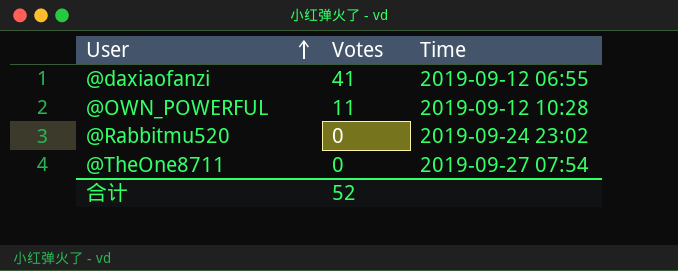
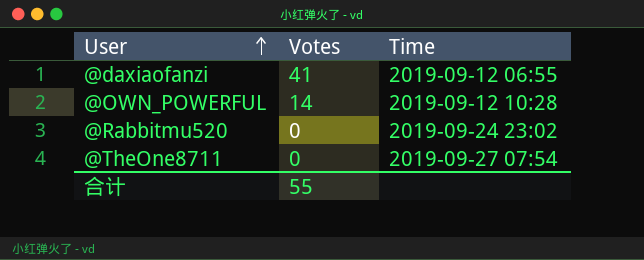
@OWN_POWERFUL | Votes: 11 -> 14
合计 | Votes: 52 -> 55

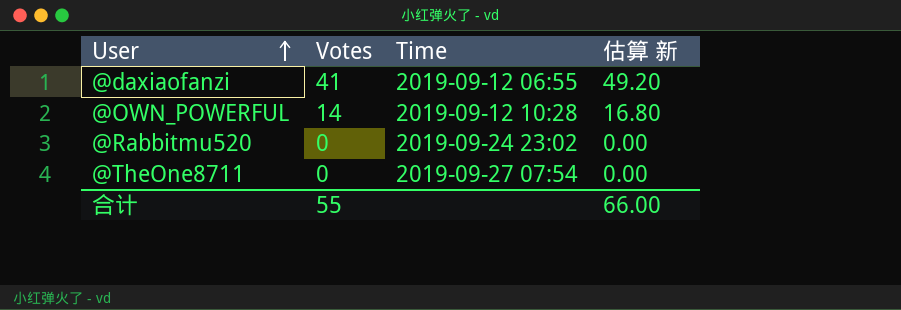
column 估算 新 | formula: none -> [Votes] * 1.2

